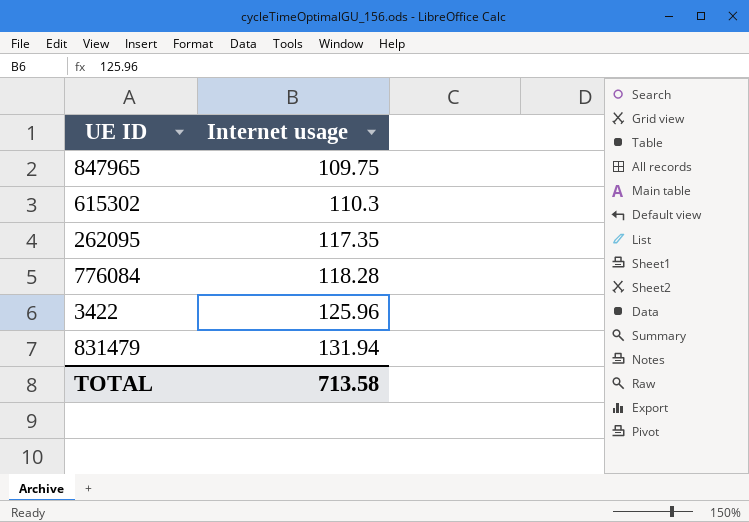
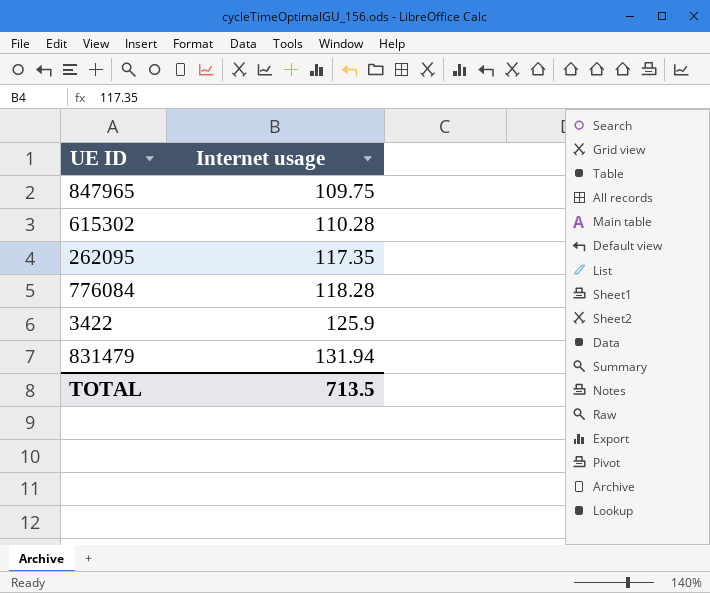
615302 | Internet usage: 110.3 -> 110.28
3422 | Internet usage: 125.96 -> 125.9
TOTAL | Internet usage: 713.58 -> 713.5

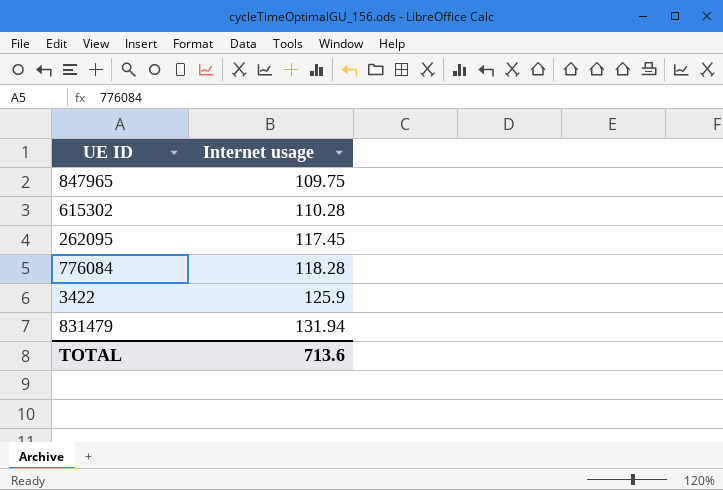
262095 | Internet usage: 117.35 -> 117.45
TOTAL | Internet usage: 713.5 -> 713.6

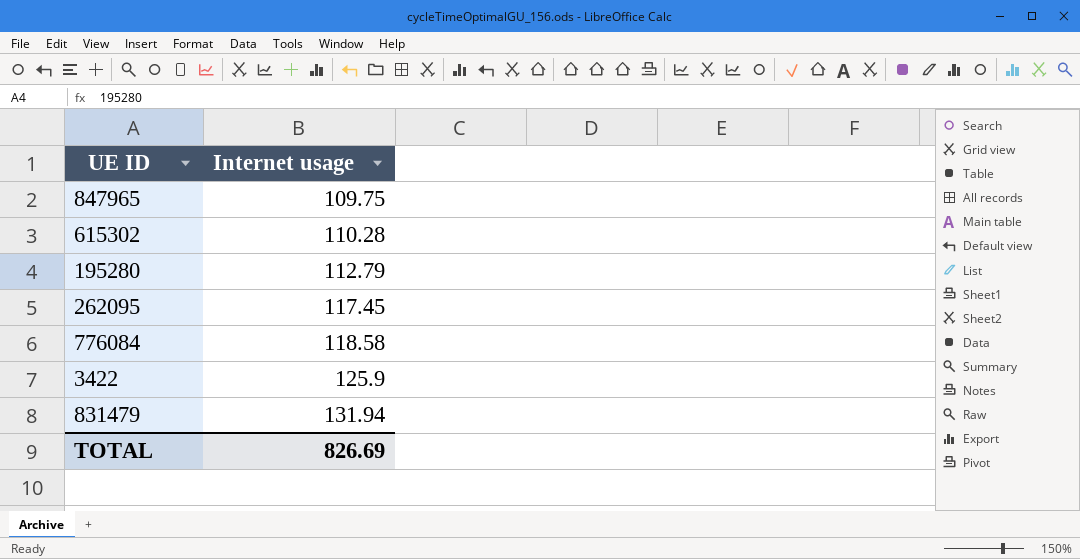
row 195280: none -> 112.79
776084 | Internet usage: 118.28 -> 118.58
TOTAL | Internet usage: 713.6 -> 826.69

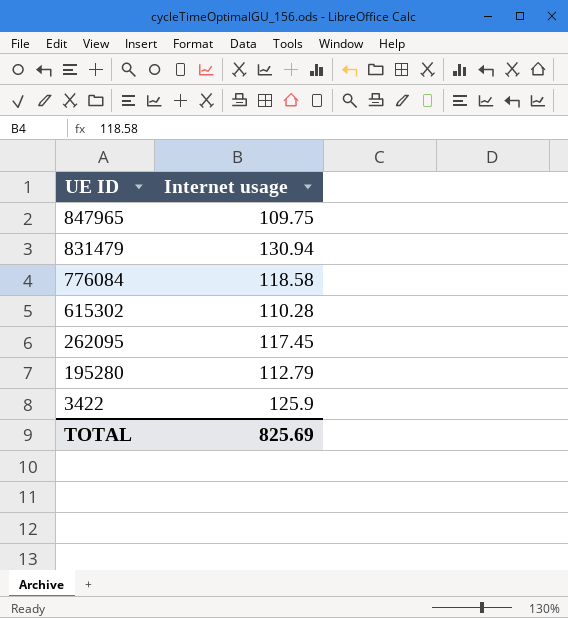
row order: Internet usage ascending -> UE ID descending
831479 | Internet usage: 131.94 -> 130.94
TOTAL | Internet usage: 826.69 -> 825.69

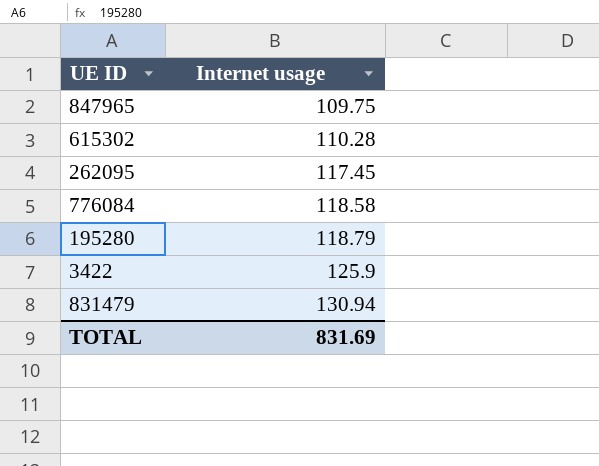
row order: UE ID descending -> Internet usage ascending
195280 | Internet usage: 112.79 -> 118.79
TOTAL | Internet usage: 825.69 -> 831.69

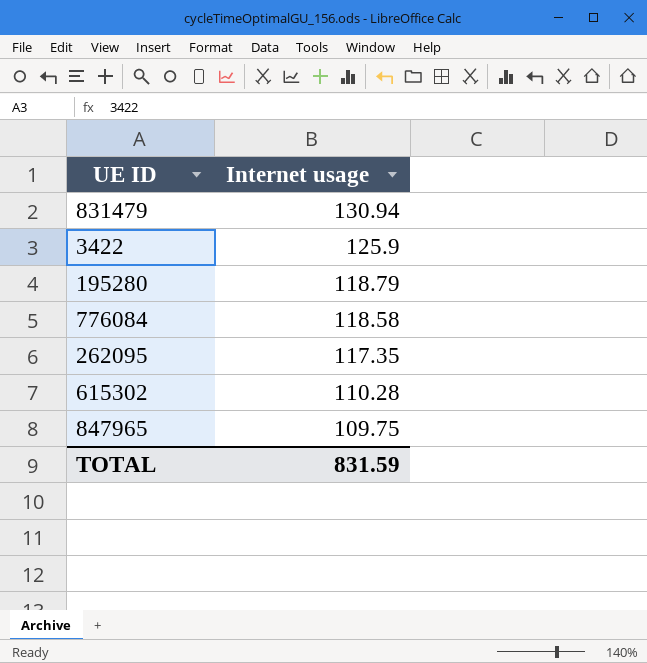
row order: Internet usage ascending -> Internet usage descending
262095 | Internet usage: 117.45 -> 117.35
TOTAL | Internet usage: 831.69 -> 831.59

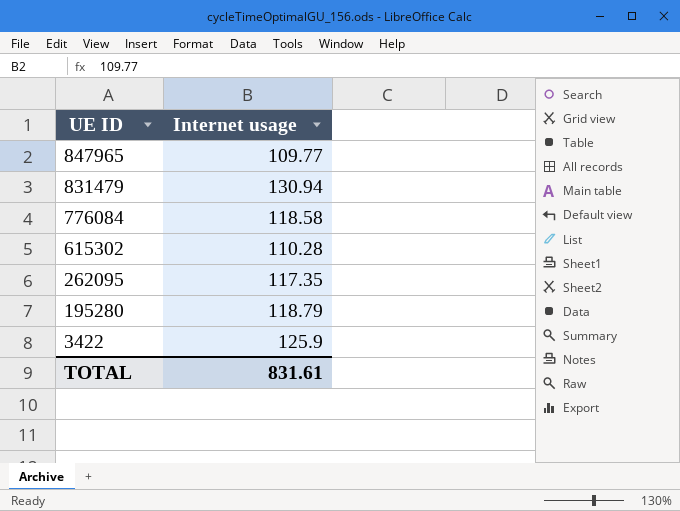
row order: Internet usage descending -> UE ID descending
847965 | Internet usage: 109.75 -> 109.77
TOTAL | Internet usage: 831.59 -> 831.61

